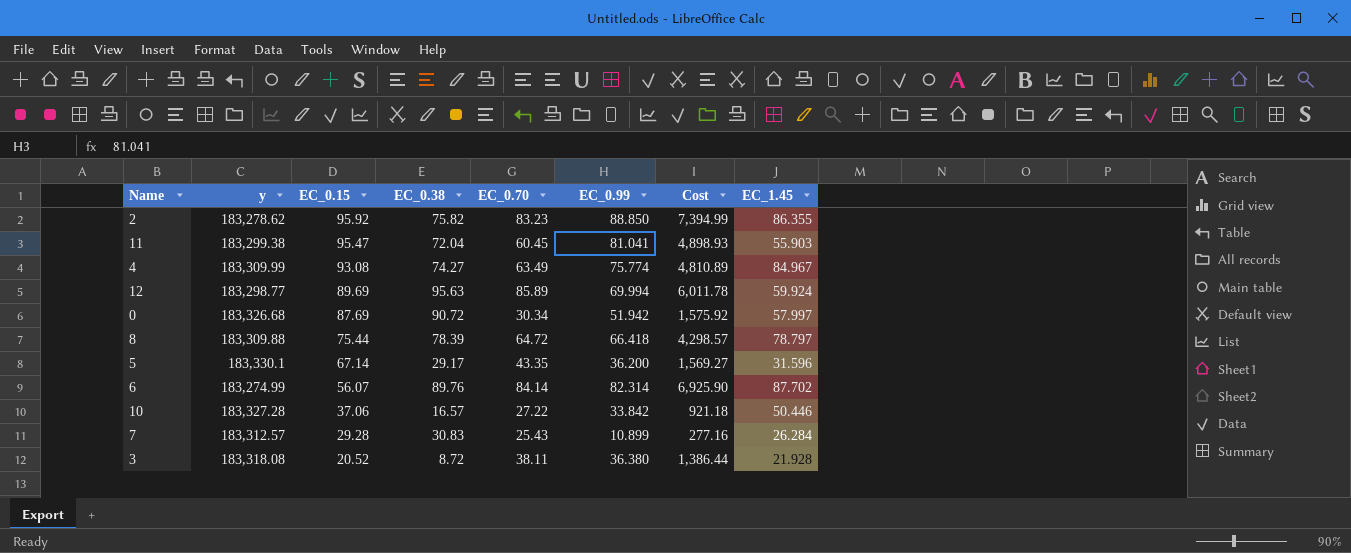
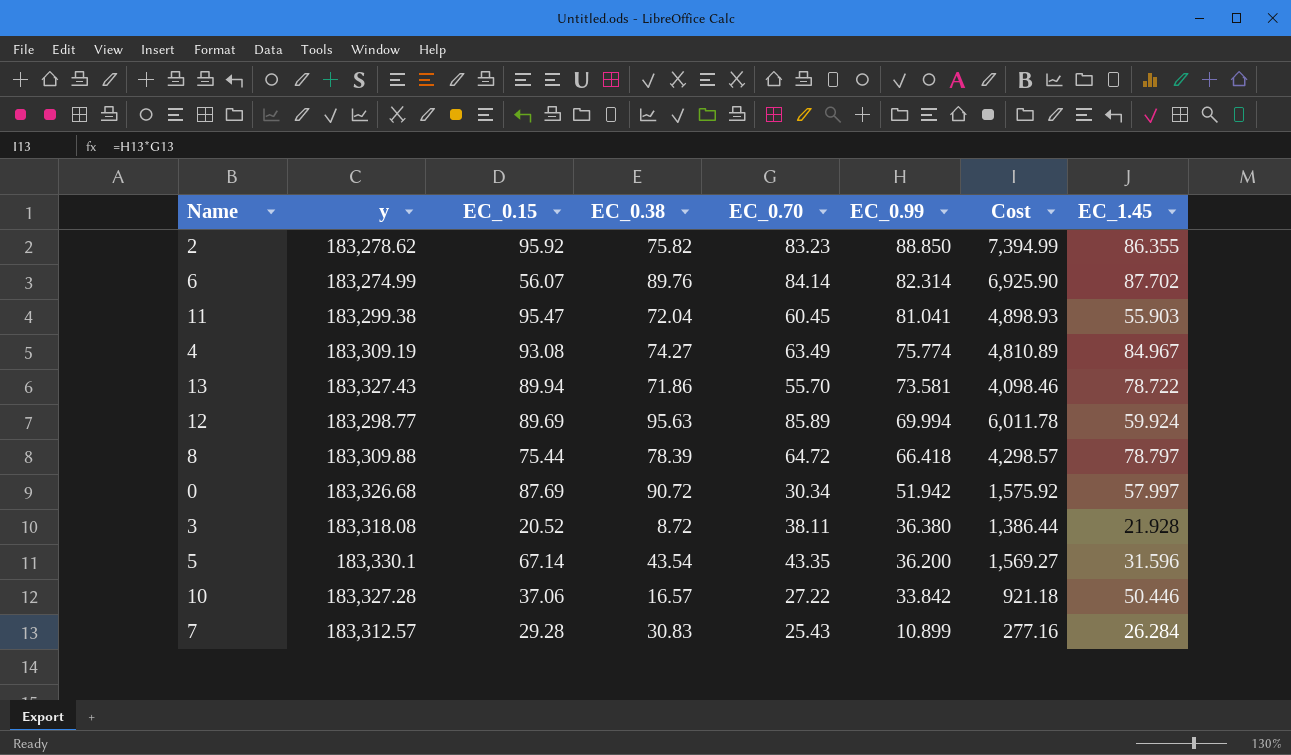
row order: EC_0.15 descending -> EC_0.99 descending
4 | y: 183,309.99 -> 183,309.19
row 13: none -> 183,327.43 | 89.94 | 71.86 | 55.70 | 73.581 | 4,098.46 | 78.722
5 | EC_0.38: 29.17 -> 43.54

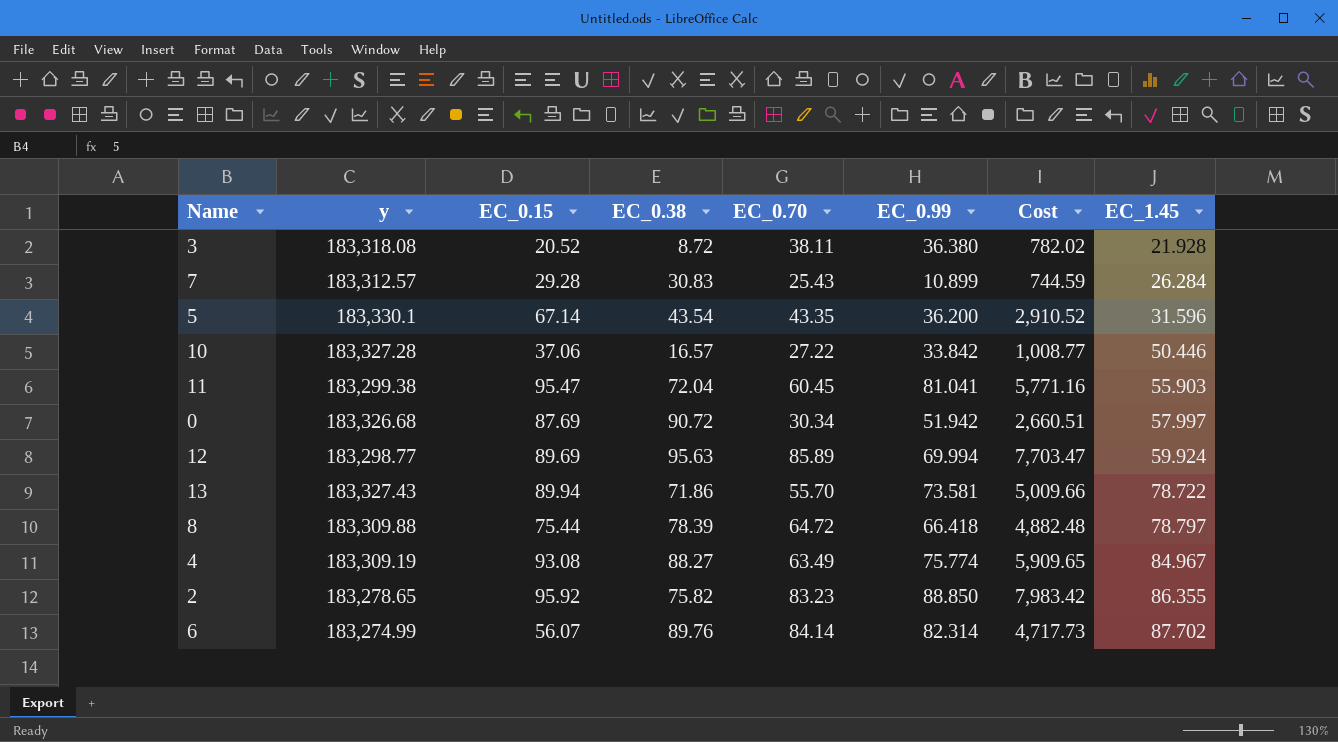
row order: EC_0.99 descending -> EC_1.45 ascending
column Cost | formula: [EC_0.70] * [EC_0.99] -> [EC_0.15] * [EC_0.70]
4 | EC_0.38: 74.27 -> 88.27
2 | y: 183,278.62 -> 183,278.65

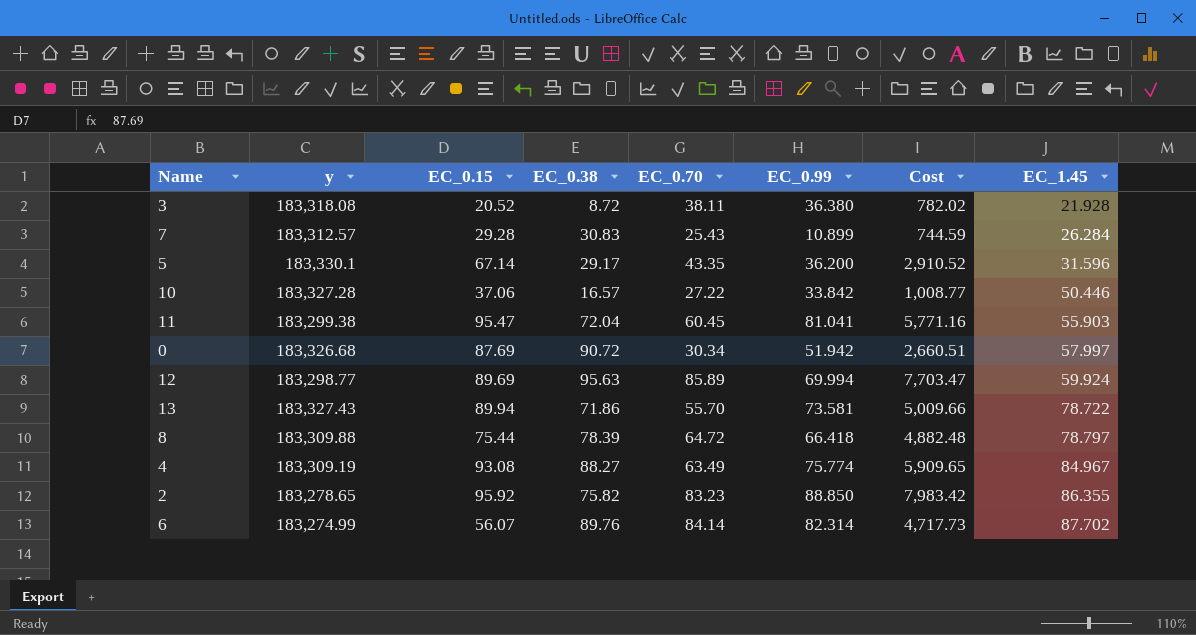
5 | EC_0.38: 43.54 -> 29.17

